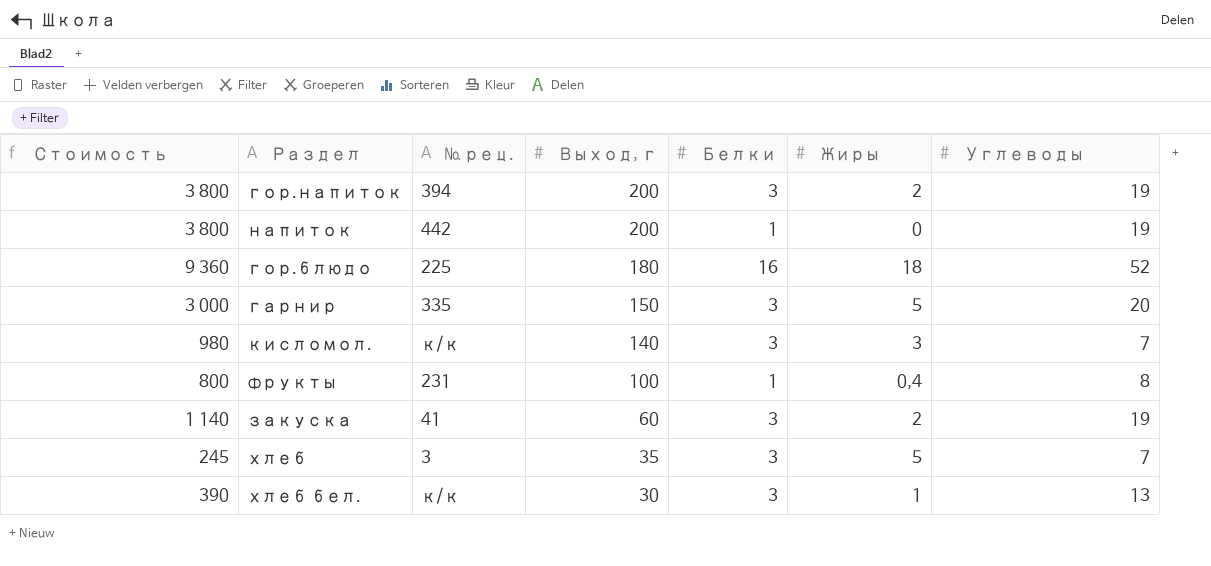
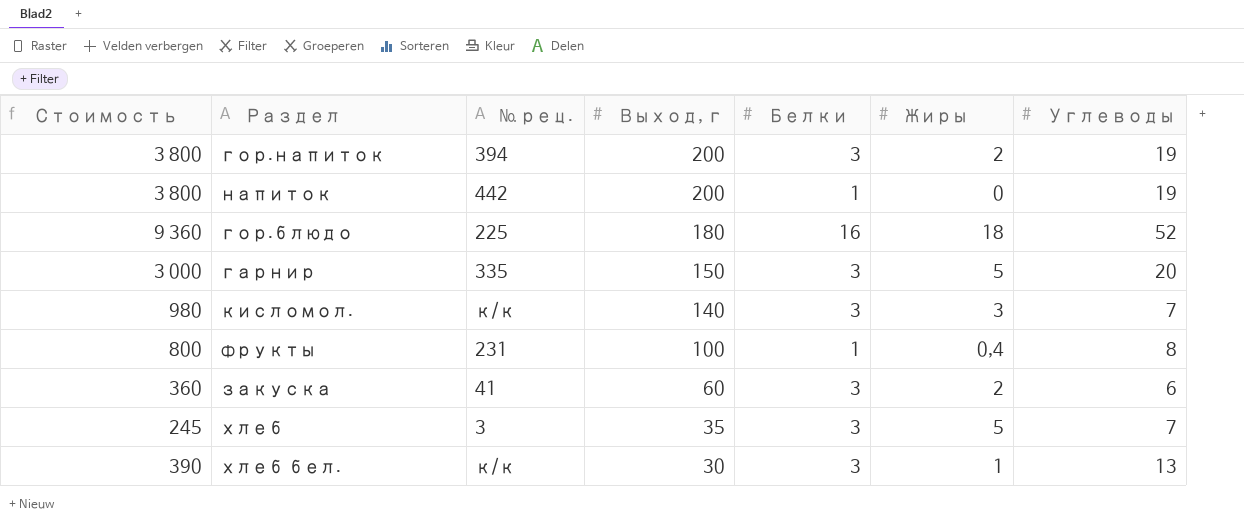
закуска | Стоимость: 1 140 -> 360
закуска | Углеводы: 19 -> 6

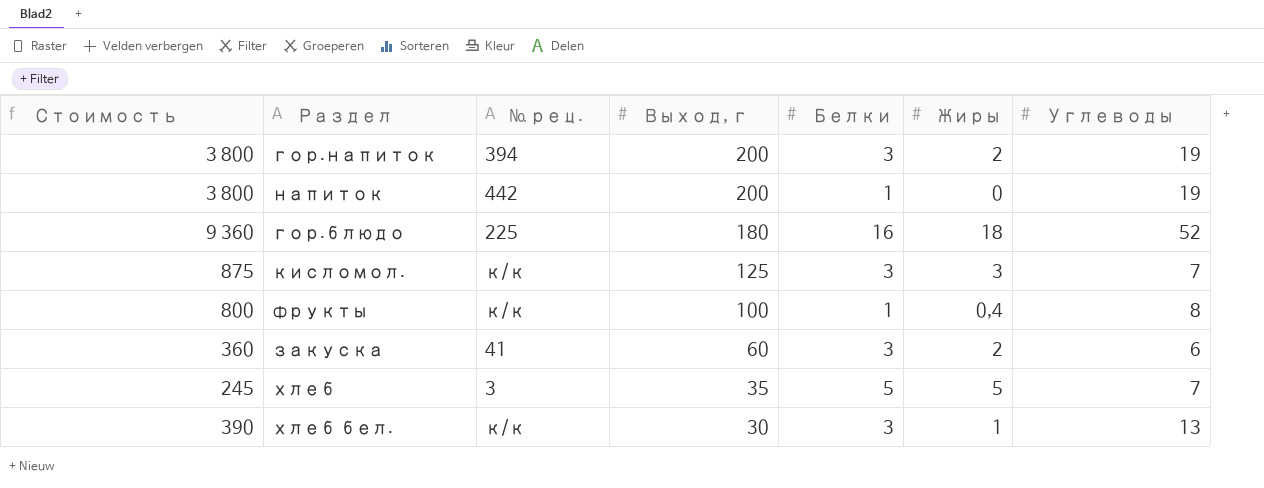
row гарнир: 3 000 | 335 | 150 | 3 | 5 | 20 -> none
кисломол. | Стоимость: 980 -> 875
кисломол. | Выход, г: 140 -> 125
фрукты | № рец.: 231 -> к/к
хлеб | Белки: 3 -> 5

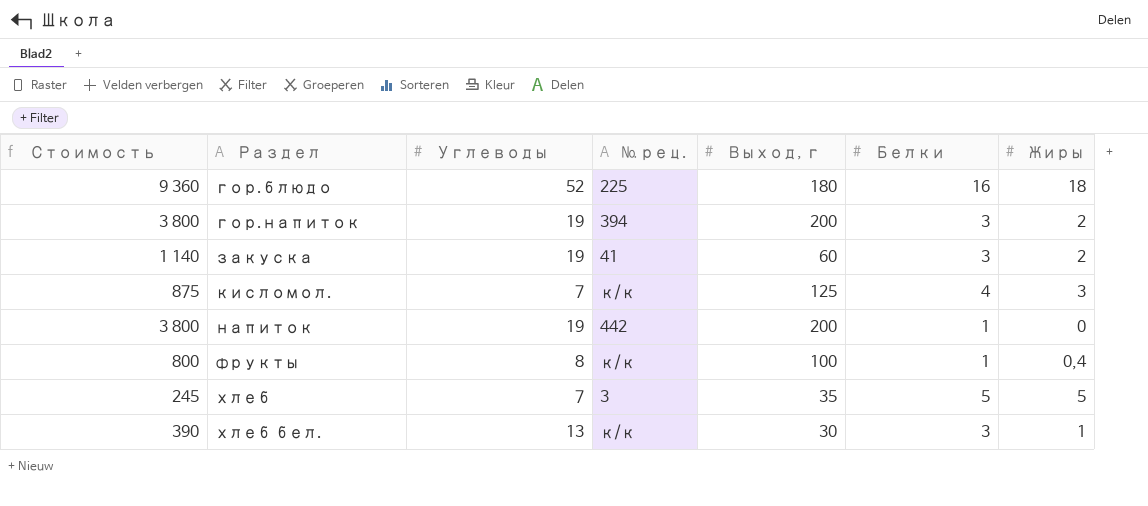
row order: Выход, г descending -> Раздел ascending
column Углеводы | position: 7 -> 3
закуска | Стоимость: 360 -> 1 140
закуска | Углеводы: 6 -> 19
кисломол. | Белки: 3 -> 4

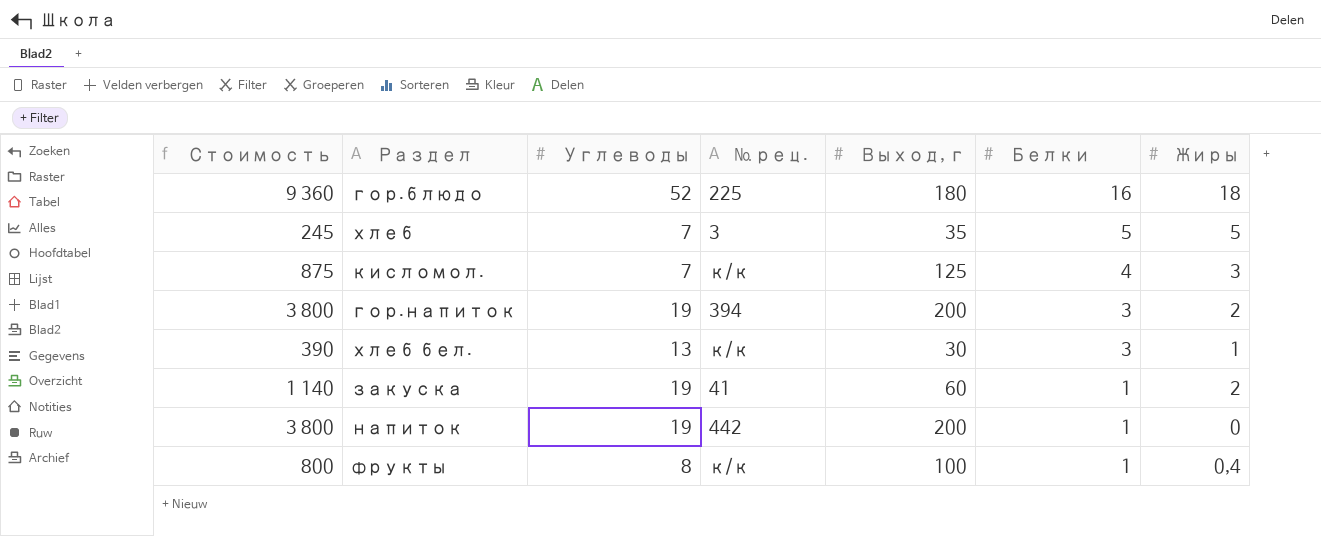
row order: Раздел ascending -> Белки descending
закуска | Белки: 3 -> 1

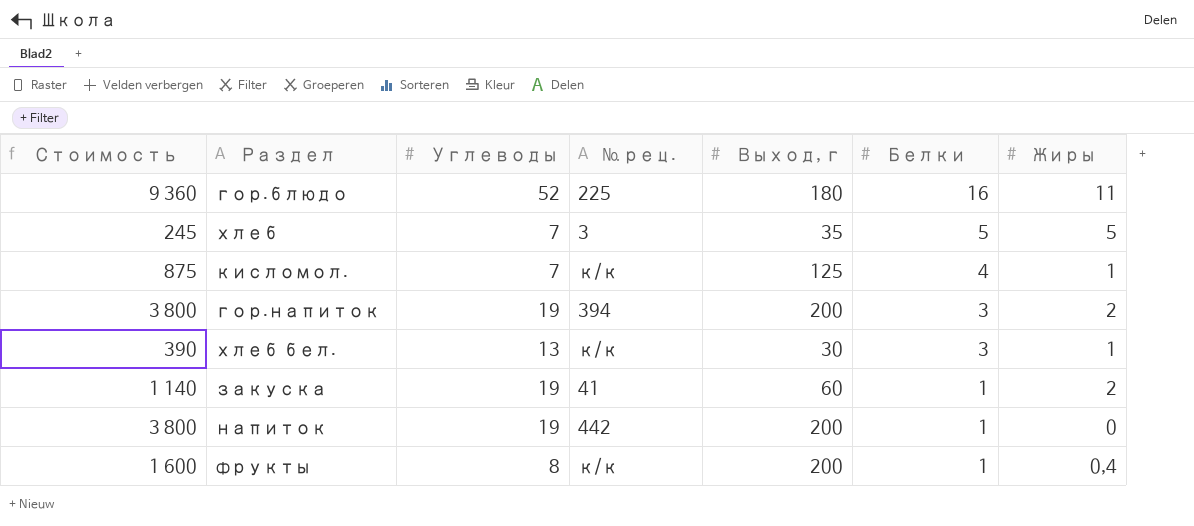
гор.блюдо | Жиры: 18 -> 11
кисломол. | Жиры: 3 -> 1
фрукты | Стоимость: 800 -> 1 600
фрукты | Выход, г: 100 -> 200

